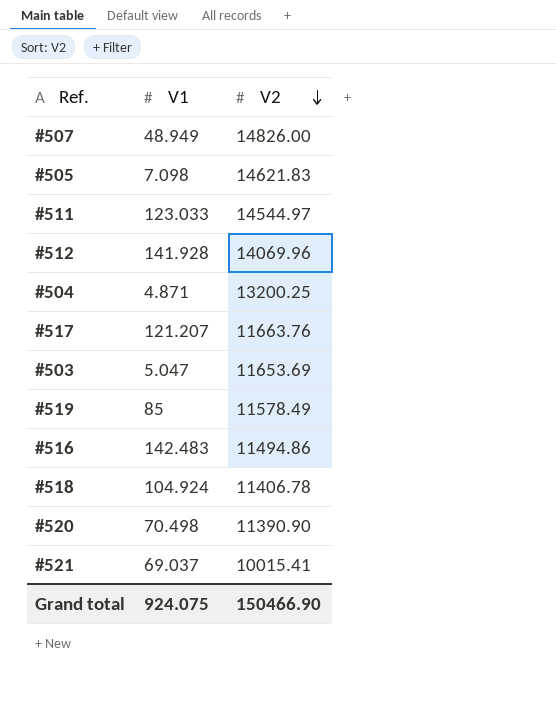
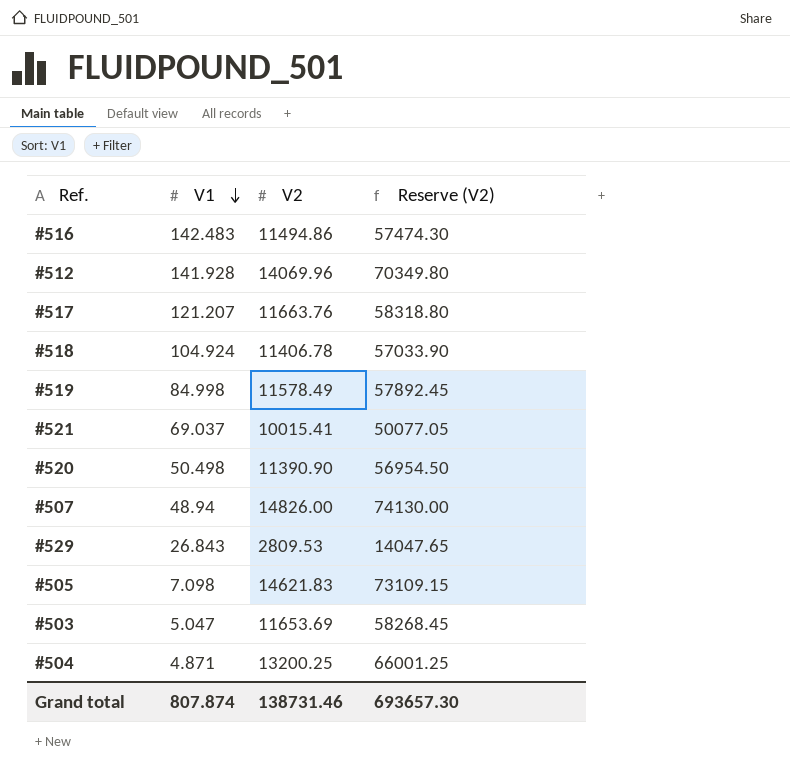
row order: V2 descending -> V1 descending
column Reserve (V2) | formula: none -> [V2] * 5
row #511: 123.033 | 14544.97 -> none
#519 | V1: 85 -> 84.998
#520 | V1: 70.498 -> 50.498
#507 | V1: 48.949 -> 48.94
row #529: none -> 26.843 | 2809.53 | 14047.65
Grand total | V1: 924.075 -> 807.874
Grand total | V2: 150466.90 -> 138731.46

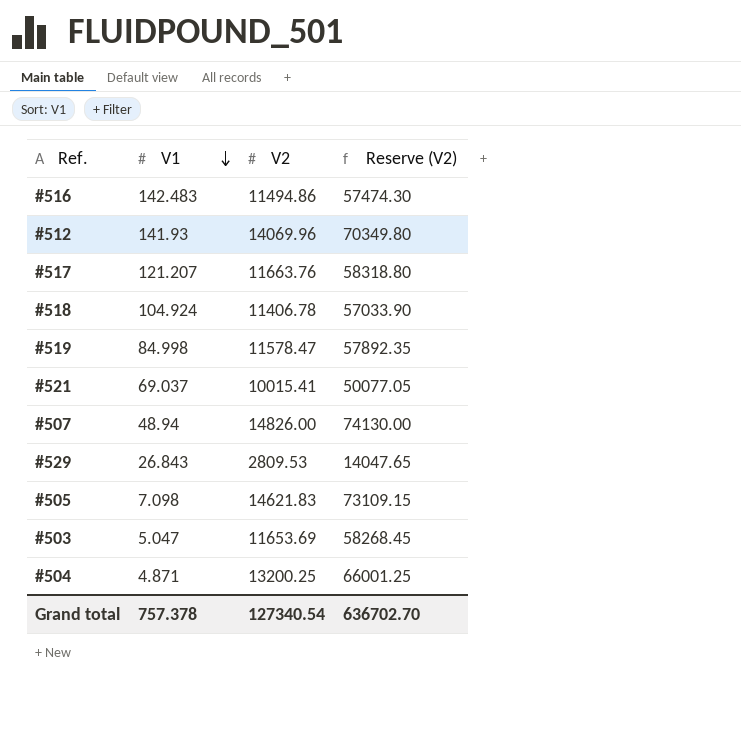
row #520: 50.498 | 11390.90 | 56954.50 -> none
#512 | V1: 141.928 -> 141.93
#519 | V2: 11578.49 -> 11578.47
#519 | Reserve (V2): 57892.45 -> 57892.35
Grand total | V1: 807.874 -> 757.378
Grand total | V2: 138731.46 -> 127340.54
Grand total | Reserve (V2): 693657.30 -> 636702.70

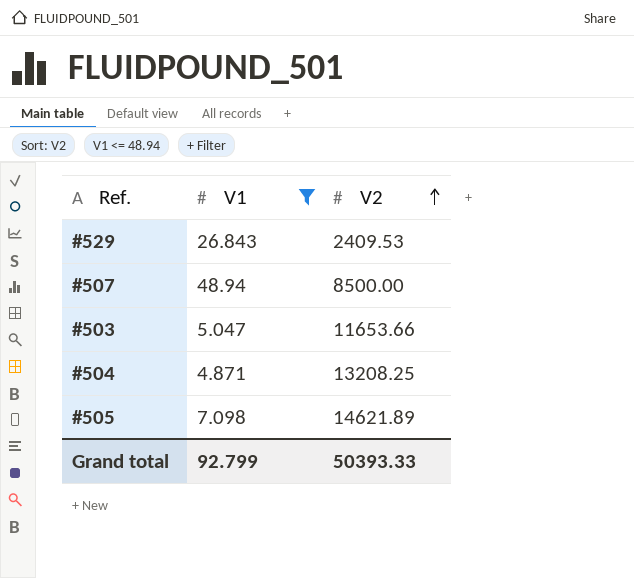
filter: none -> V1 <= 48.94
row order: V1 descending -> V2 ascending
column Reserve (V2) | formula: [V2] * 5 -> none
#529 | V2: 2809.53 -> 2409.53
#507 | V2: 14826.00 -> 8500.00
#503 | V2: 11653.69 -> 11653.66
#504 | V2: 13200.25 -> 13208.25
#505 | V2: 14621.83 -> 14621.89
Grand total | V1: 757.378 -> 92.799
Grand total | V2: 127340.54 -> 50393.33

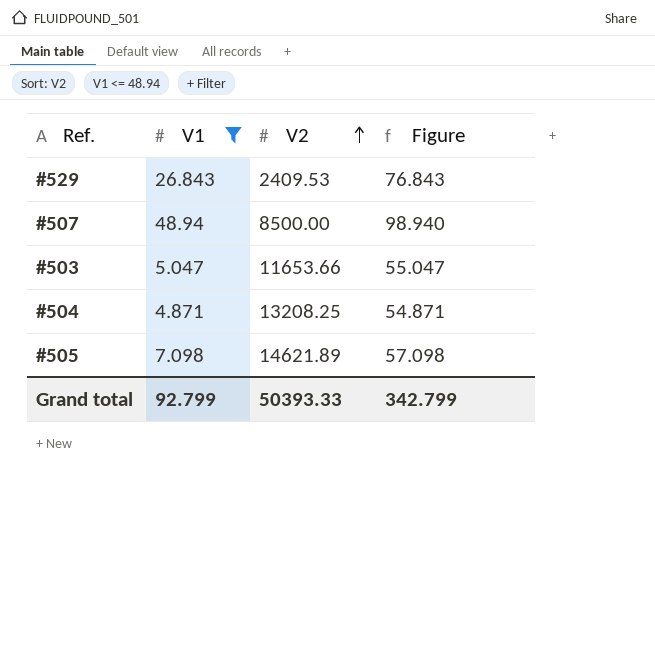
column Figure | formula: none -> [V1] + 50

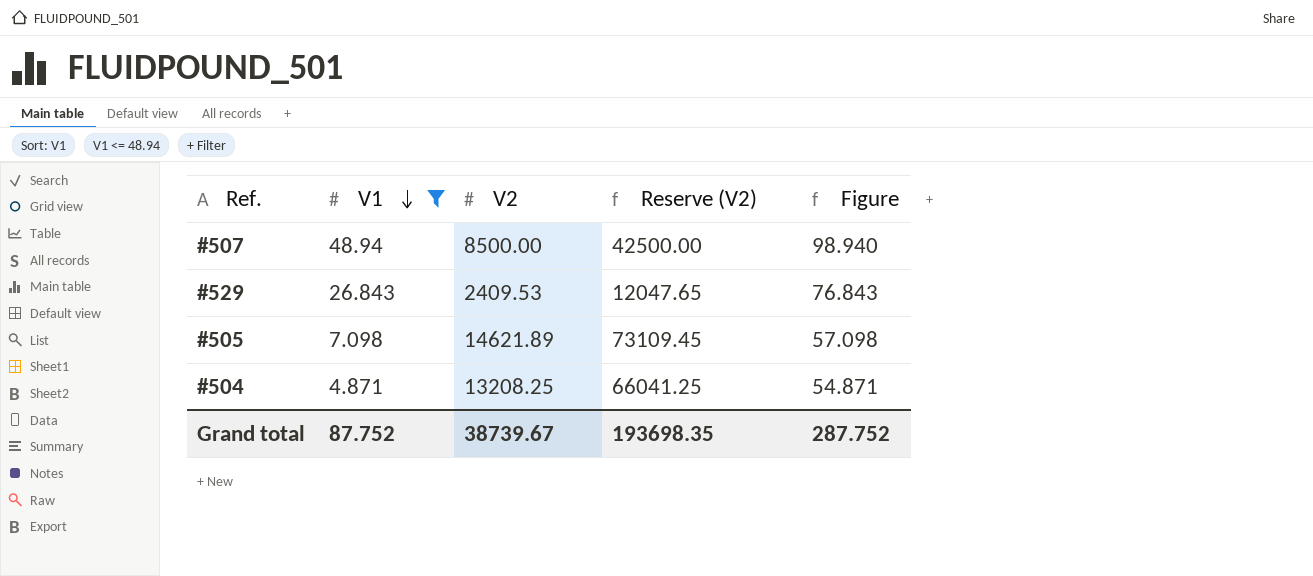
row order: V2 ascending -> V1 descending
column Reserve (V2) | formula: none -> [V2] * 5
row #503: 5.047 | 11653.66 | 55.047 -> none
Grand total | V1: 92.799 -> 87.752
Grand total | V2: 50393.33 -> 38739.67
Grand total | Figure: 342.799 -> 287.752

